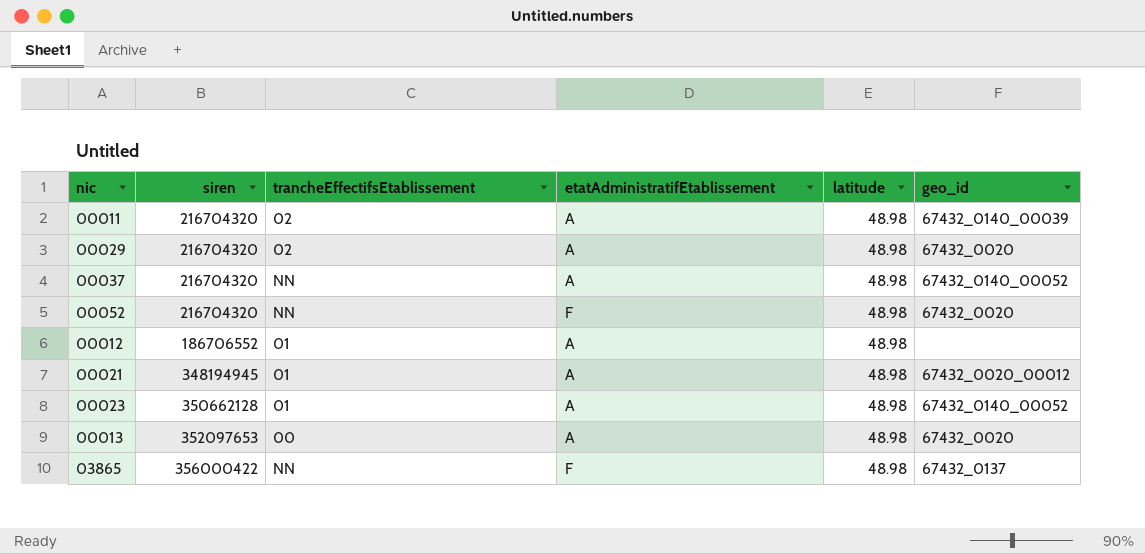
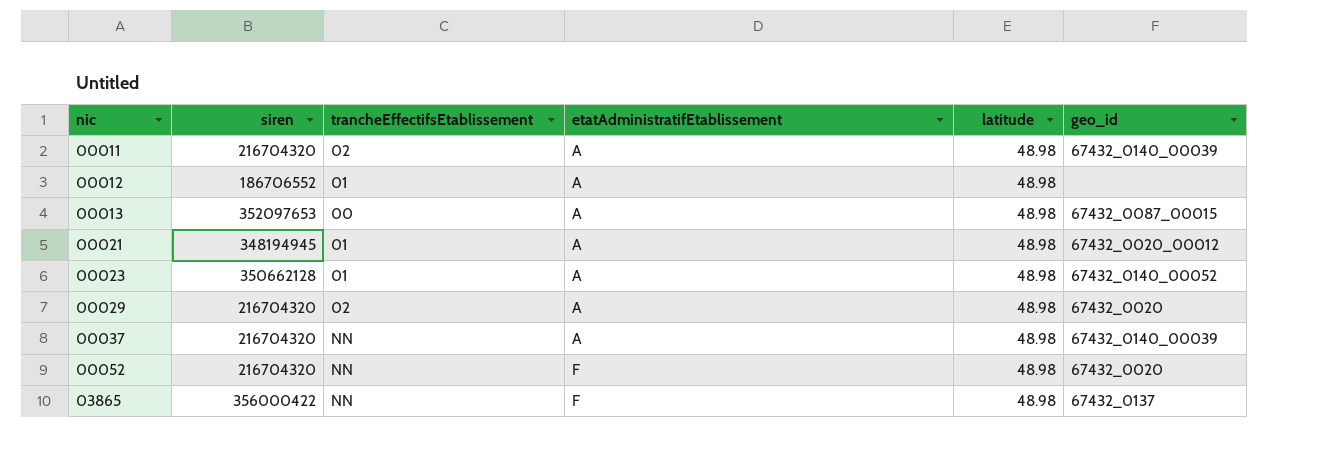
row order: none -> nic ascending
00013 | geo_id: 67432_0020 -> 67432_0087_00015
00037 | geo_id: 67432_0140_00052 -> 67432_0140_00039

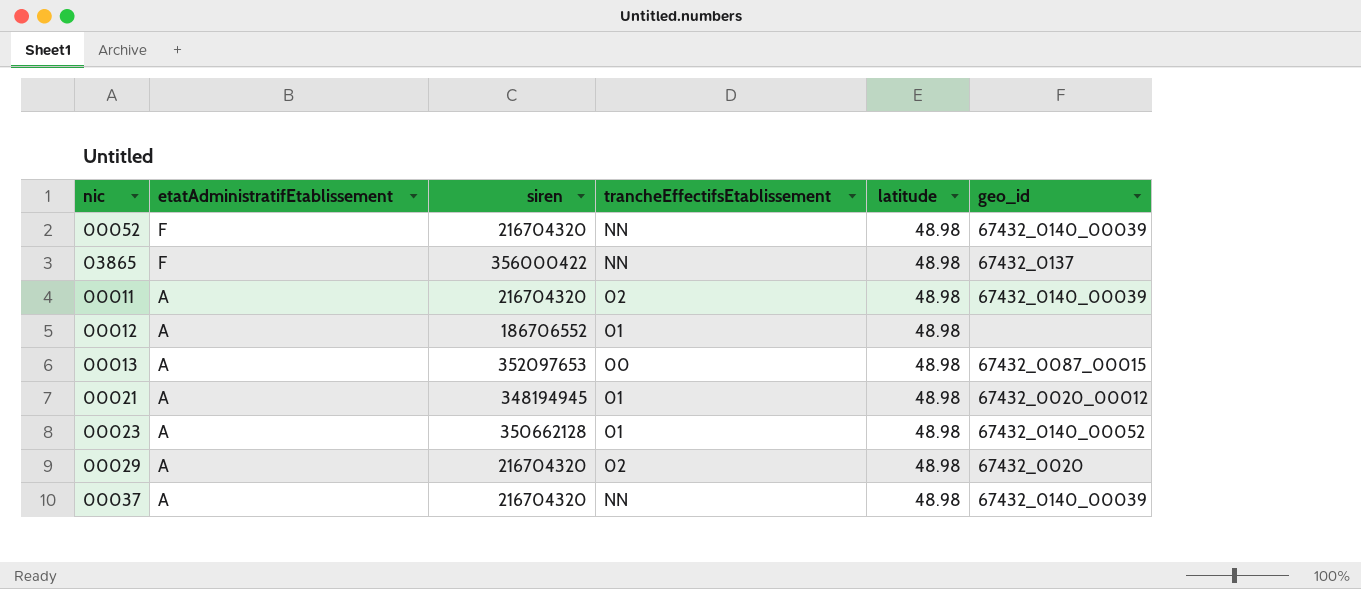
row order: nic ascending -> etatAdministratifEtablissement descending
column etatAdministratifEtablissement | position: 4 -> 2
00052 | geo_id: 67432_0020 -> 67432_0140_00039

